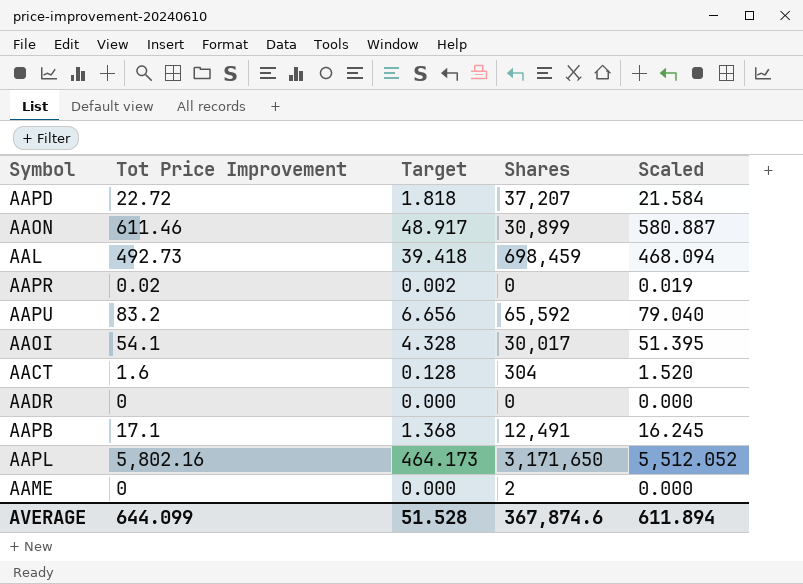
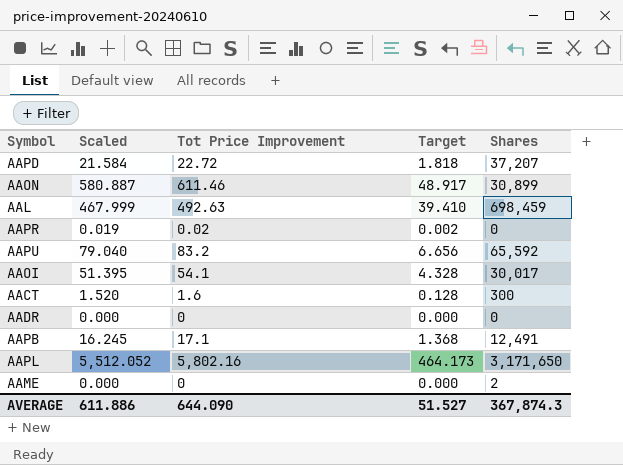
column Scaled | position: 5 -> 2
AAL | Scaled: 468.094 -> 467.999
AAL | Tot Price Improvement: 492.73 -> 492.63
AAL | Target: 39.418 -> 39.410
AACT | Shares: 304 -> 300
AVERAGE | Scaled: 611.894 -> 611.886
AVERAGE | Tot Price Improvement: 644.099 -> 644.090
AVERAGE | Target: 51.528 -> 51.527
AVERAGE | Shares: 367,874.6 -> 367,874.3

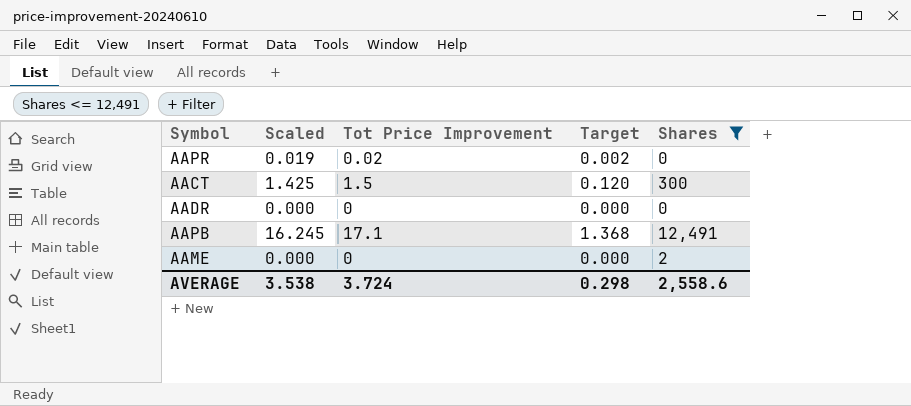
filter: none -> Shares <= 12,491
AACT | Scaled: 1.520 -> 1.425
AACT | Tot Price Improvement: 1.6 -> 1.5
AACT | Target: 0.128 -> 0.120
AVERAGE | Scaled: 611.886 -> 3.538
AVERAGE | Tot Price Improvement: 644.090 -> 3.724
AVERAGE | Target: 51.527 -> 0.298
AVERAGE | Shares: 367,874.3 -> 2,558.6

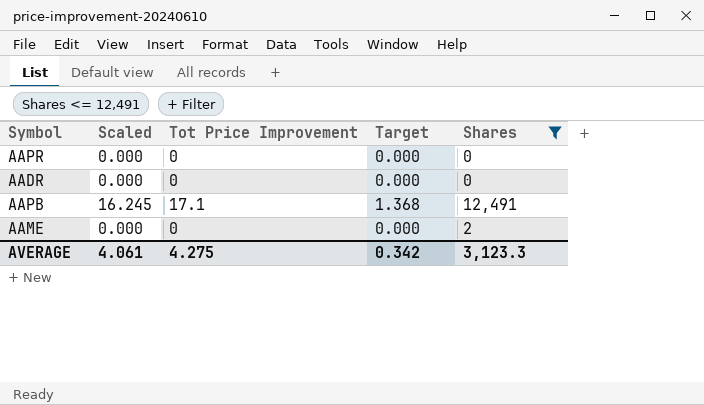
row AACT: 1.425 | 1.5 | 0.120 | 300 -> none
AAPR | Scaled: 0.019 -> 0.000
AAPR | Tot Price Improvement: 0.02 -> 0
AAPR | Target: 0.002 -> 0.000
AVERAGE | Scaled: 3.538 -> 4.061
AVERAGE | Tot Price Improvement: 3.724 -> 4.275
AVERAGE | Target: 0.298 -> 0.342
AVERAGE | Shares: 2,558.6 -> 3,123.3

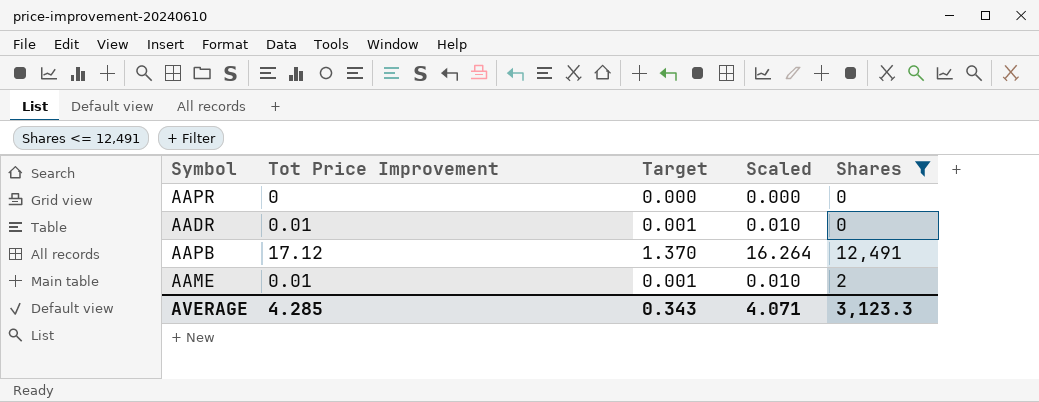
column Scaled | position: 2 -> 4
AADR | Tot Price Improvement: 0 -> 0.01
AADR | Target: 0.000 -> 0.001
AADR | Scaled: 0.000 -> 0.010
AAPB | Tot Price Improvement: 17.1 -> 17.12
AAPB | Target: 1.368 -> 1.370
AAPB | Scaled: 16.245 -> 16.264
AAME | Tot Price Improvement: 0 -> 0.01
AAME | Target: 0.000 -> 0.001
AAME | Scaled: 0.000 -> 0.010
AVERAGE | Tot Price Improvement: 4.275 -> 4.285
AVERAGE | Target: 0.342 -> 0.343
AVERAGE | Scaled: 4.061 -> 4.071

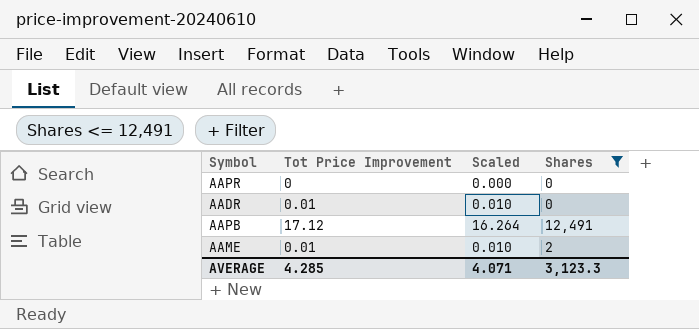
column Target | formula: [Tot Price Improvement] * 0.08 -> none

